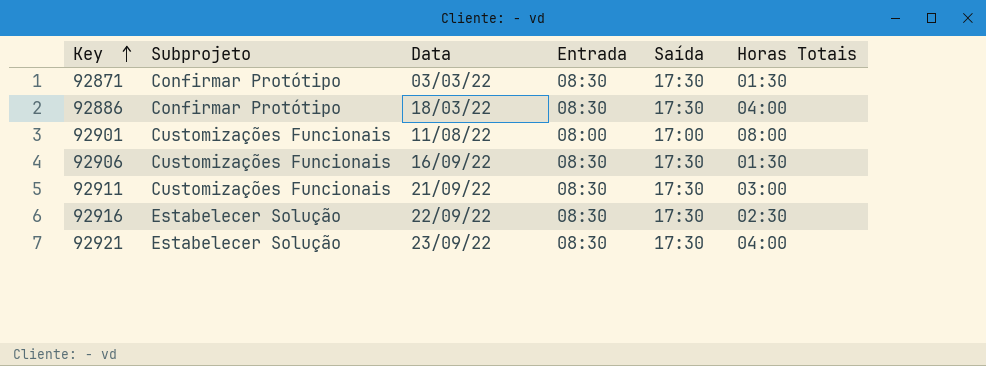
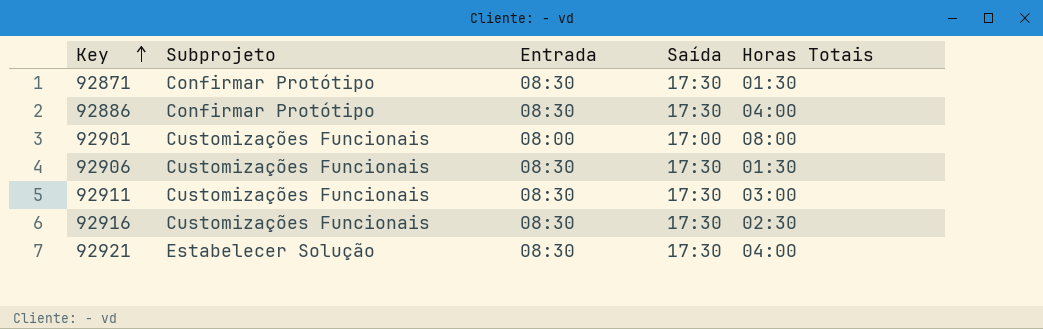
column Data | position: 3 -> none
92916 | Subprojeto: Estabelecer Solução -> Customizações Funcionais

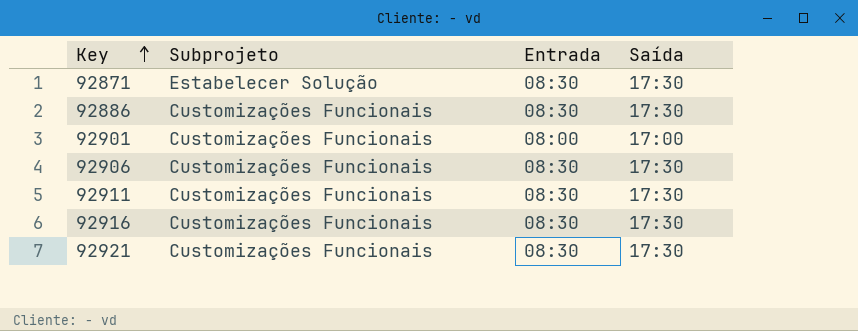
column Horas Totais | position: 5 -> none
92871 | Subprojeto: Confirmar Protótipo -> Estabelecer Solução
92886 | Subprojeto: Confirmar Protótipo -> Customizações Funcionais
92921 | Subprojeto: Estabelecer Solução -> Customizações Funcionais

